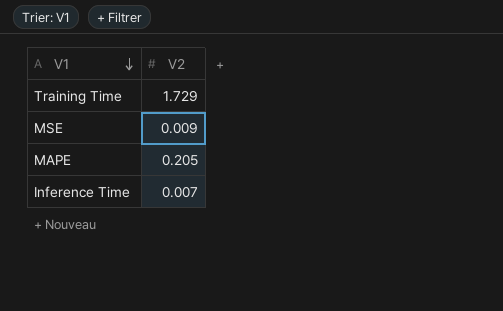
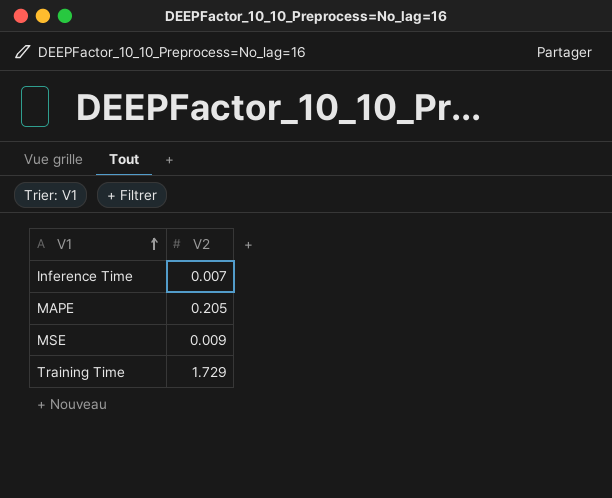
row order: V1 descending -> V1 ascending

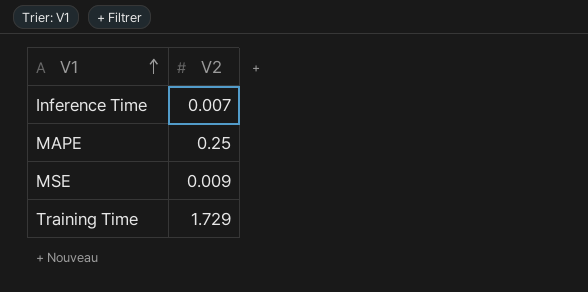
MAPE | V2: 0.205 -> 0.25

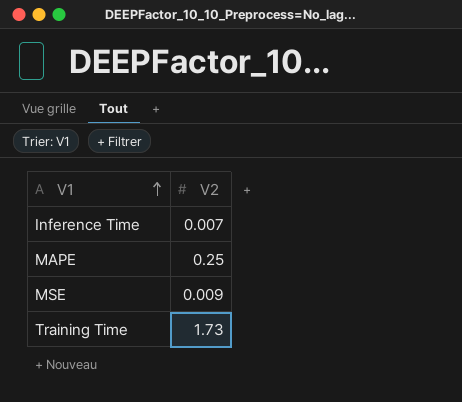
Training Time | V2: 1.729 -> 1.73

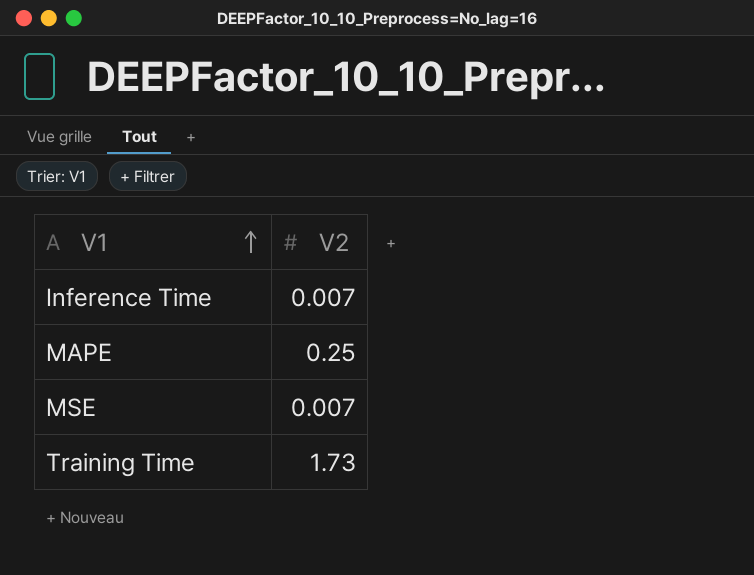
MSE | V2: 0.009 -> 0.007

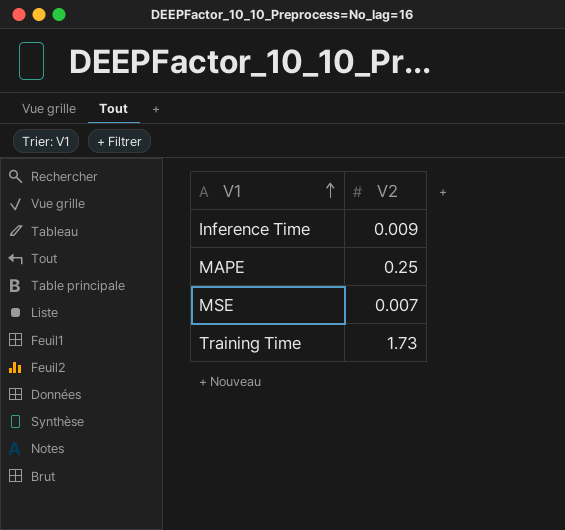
Inference Time | V2: 0.007 -> 0.009

